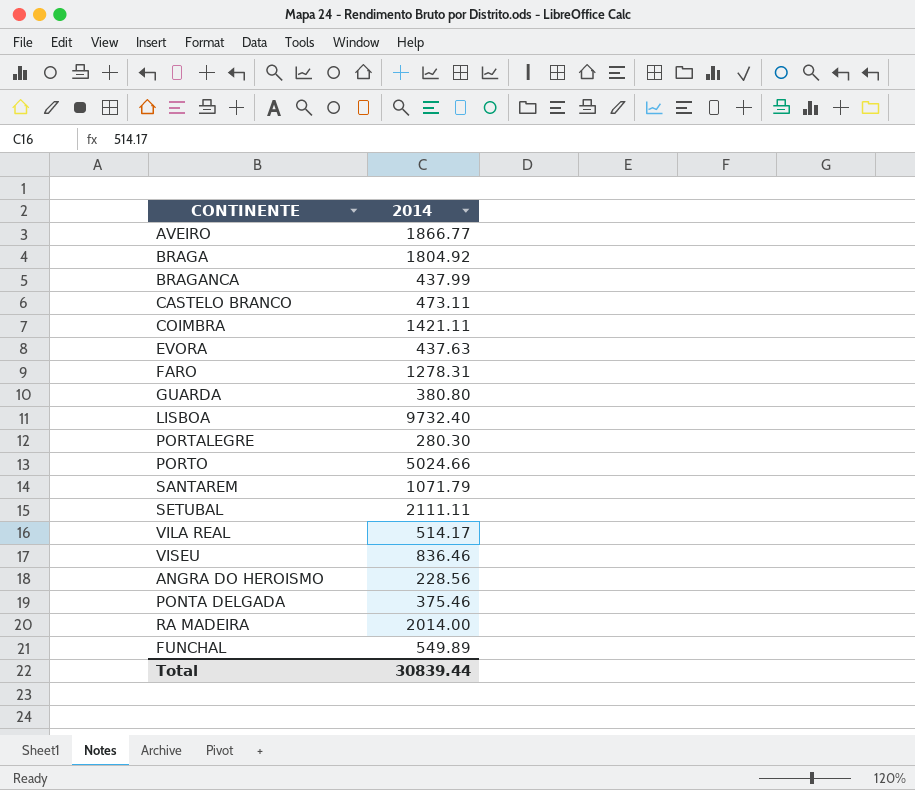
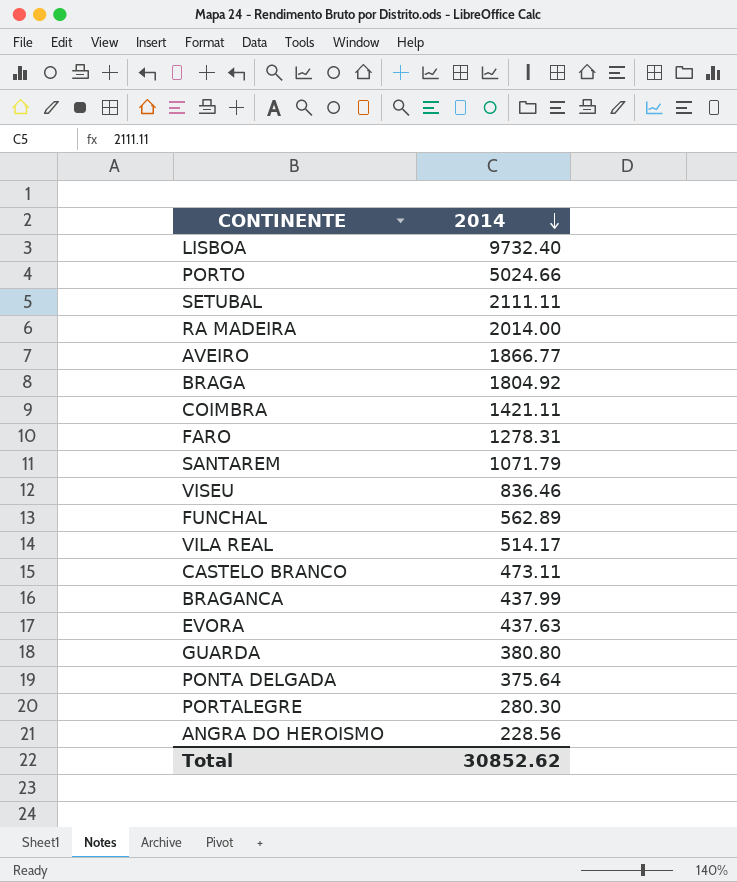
row order: none -> 2014 descending
FUNCHAL | 2014: 549.89 -> 562.89
PONTA DELGADA | 2014: 375.46 -> 375.64
Total | 2014: 30839.44 -> 30852.62

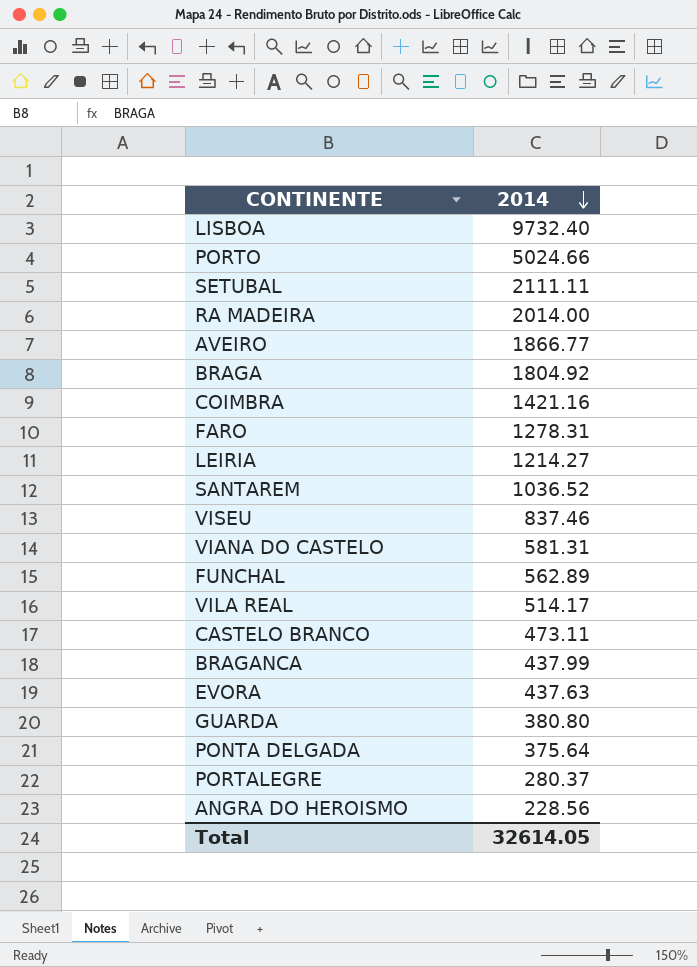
COIMBRA | 2014: 1421.11 -> 1421.16
row LEIRIA: none -> 1214.27
SANTAREM | 2014: 1071.79 -> 1036.52
VISEU | 2014: 836.46 -> 837.46
row VIANA DO CASTELO: none -> 581.31
PORTALEGRE | 2014: 280.30 -> 280.37
Total | 2014: 30852.62 -> 32614.05

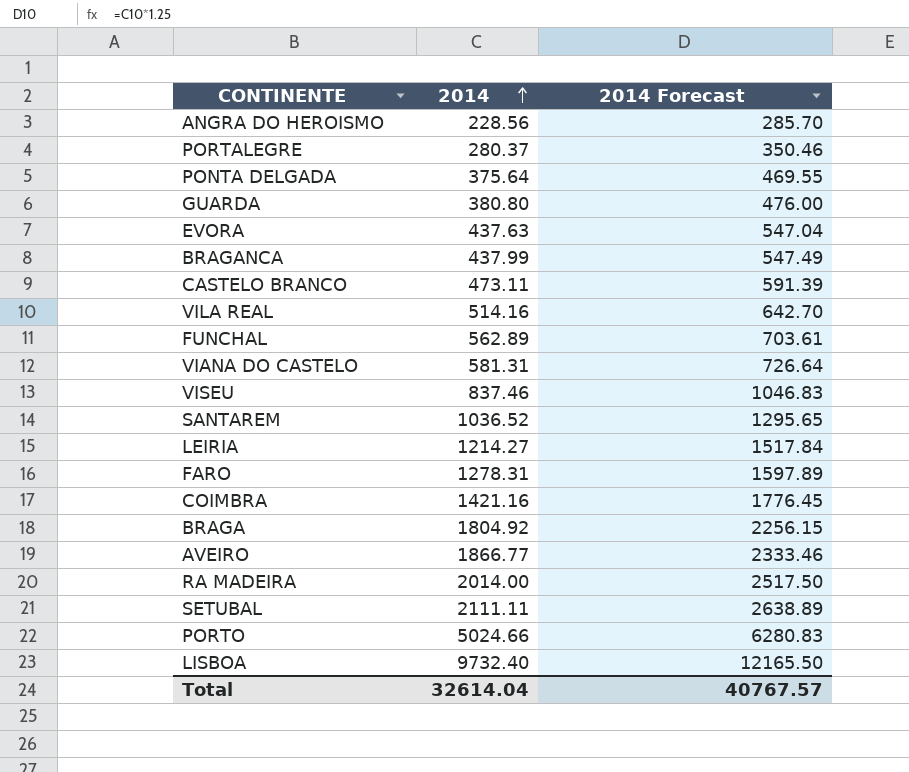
row order: 2014 descending -> 2014 ascending
column 2014 Forecast | formula: none -> [2014] * 1.25
VILA REAL | 2014: 514.17 -> 514.16
Total | 2014: 32614.05 -> 32614.04

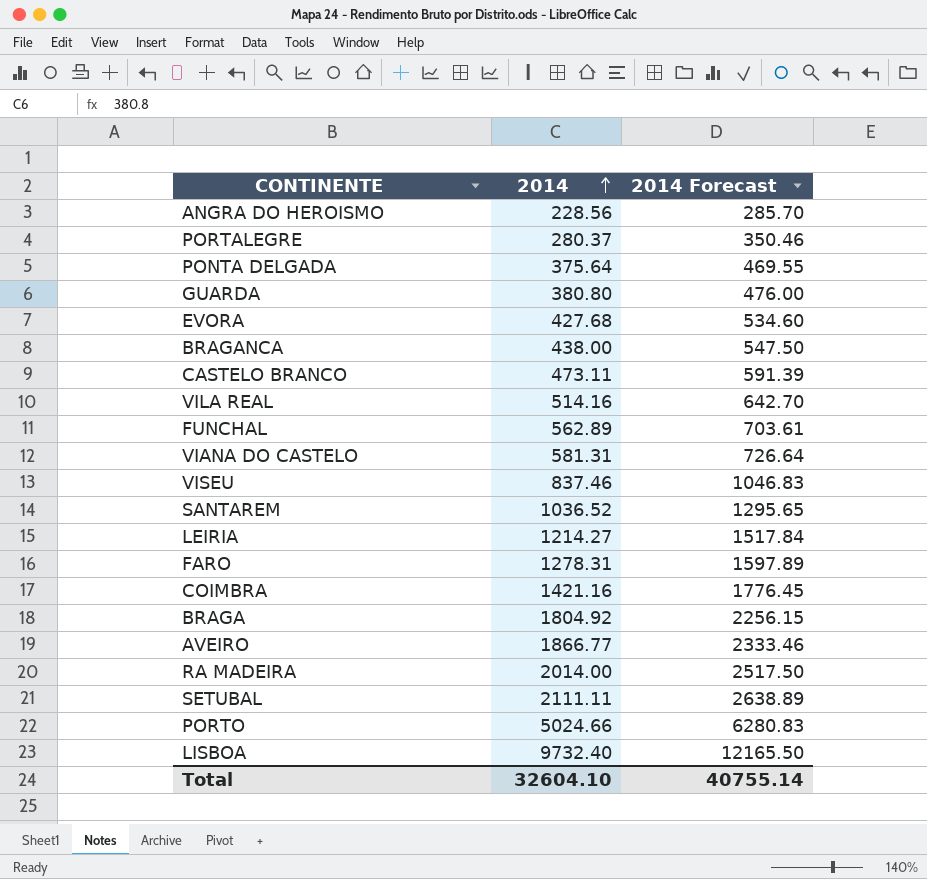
EVORA | 2014: 437.63 -> 427.68
EVORA | 2014 Forecast: 547.04 -> 534.60
BRAGANCA | 2014: 437.99 -> 438.00
BRAGANCA | 2014 Forecast: 547.49 -> 547.50
Total | 2014: 32614.04 -> 32604.10
Total | 2014 Forecast: 40767.57 -> 40755.14

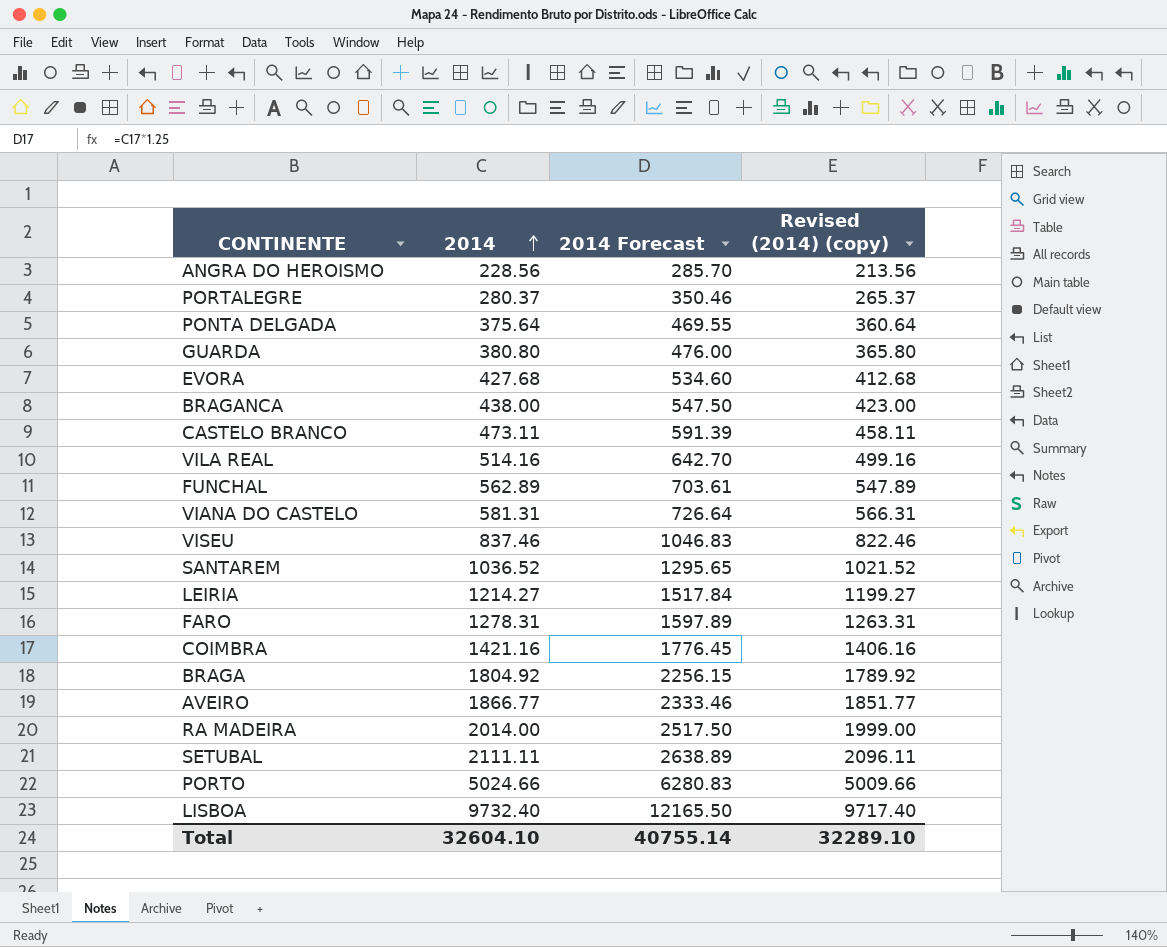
column Revised (2014) (copy) | formula: none -> [2014] - 15

